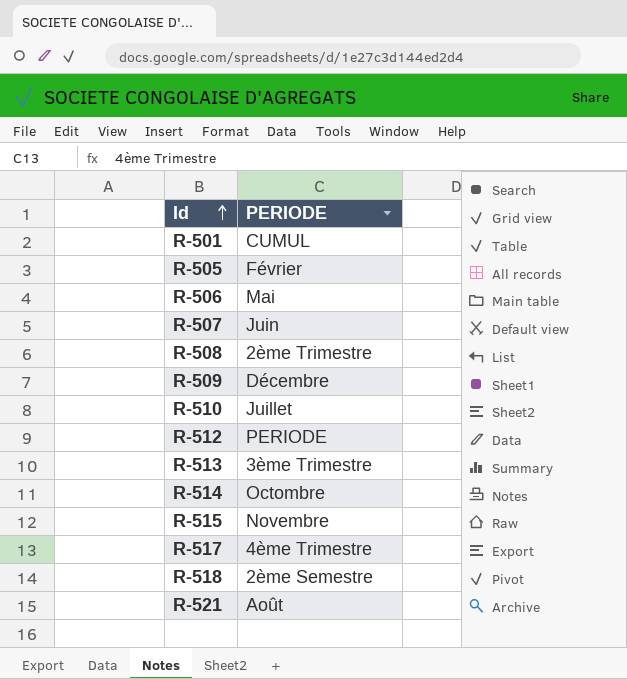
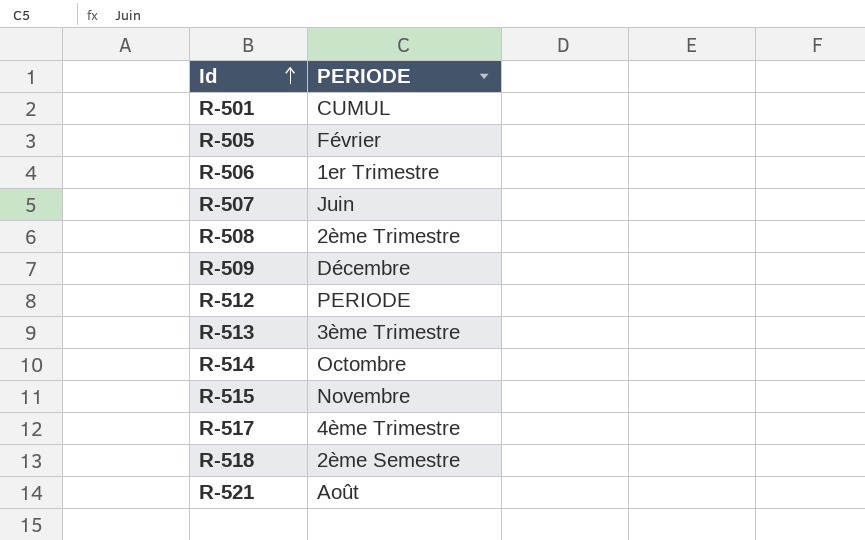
row R-510: Juillet -> none
R-506 | PERIODE: Mai -> 1er Trimestre

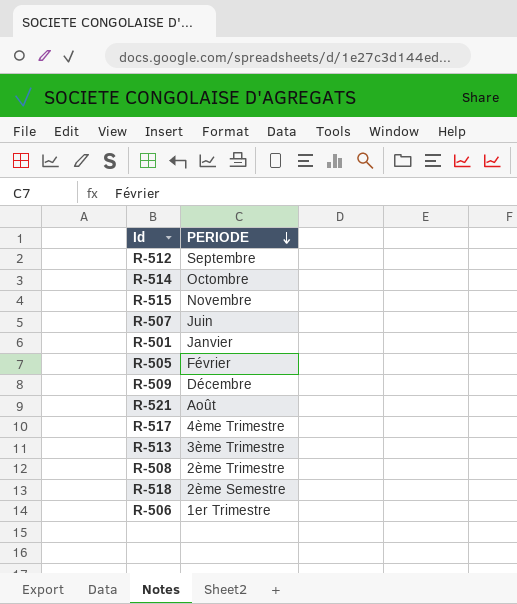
row order: Id ascending -> PERIODE descending
R-512 | PERIODE: PERIODE -> Septembre
R-501 | PERIODE: CUMUL -> Janvier

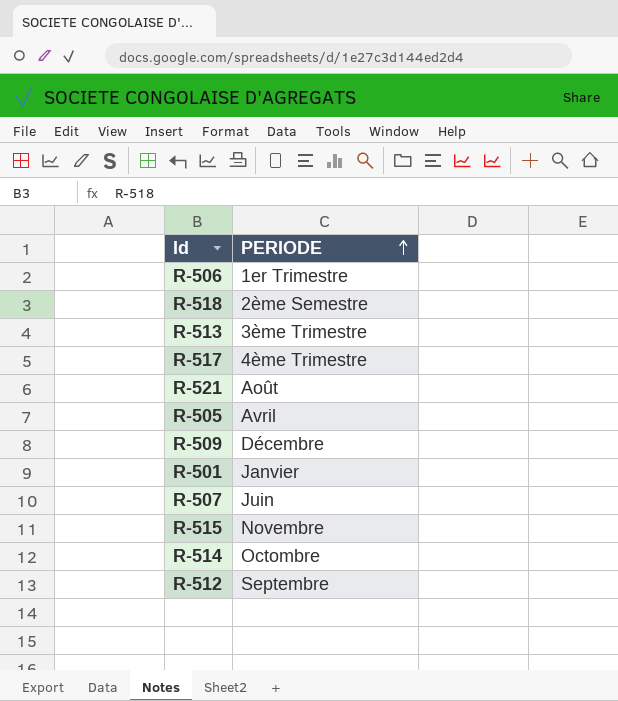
row order: PERIODE descending -> PERIODE ascending
row R-508: 2ème Trimestre -> none
R-505 | PERIODE: Février -> Avril

